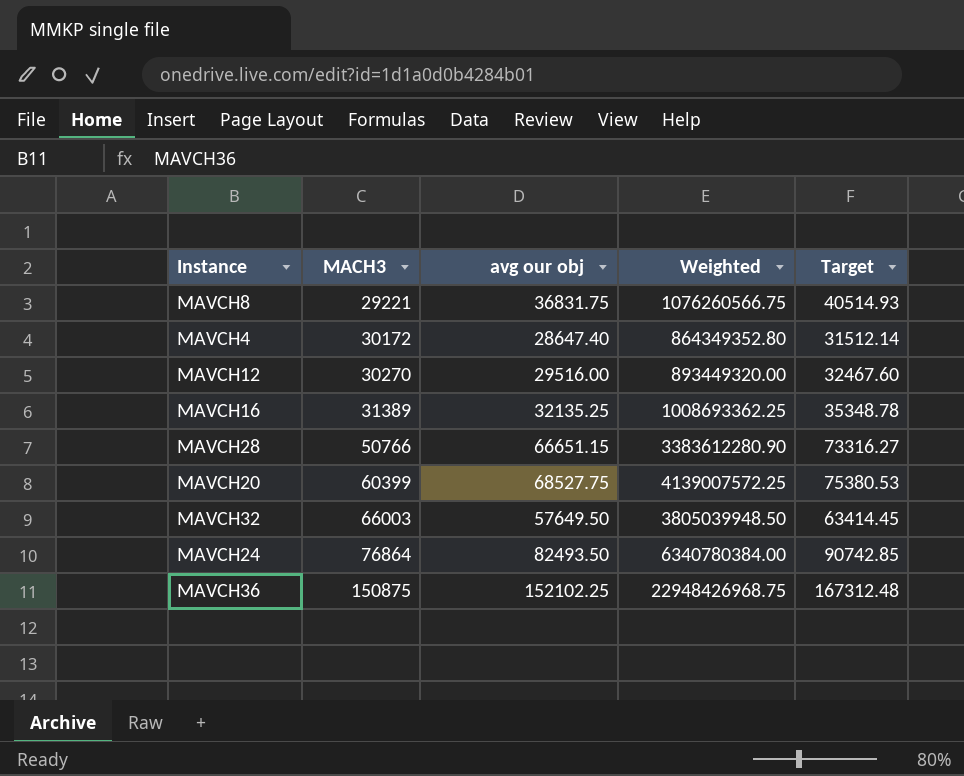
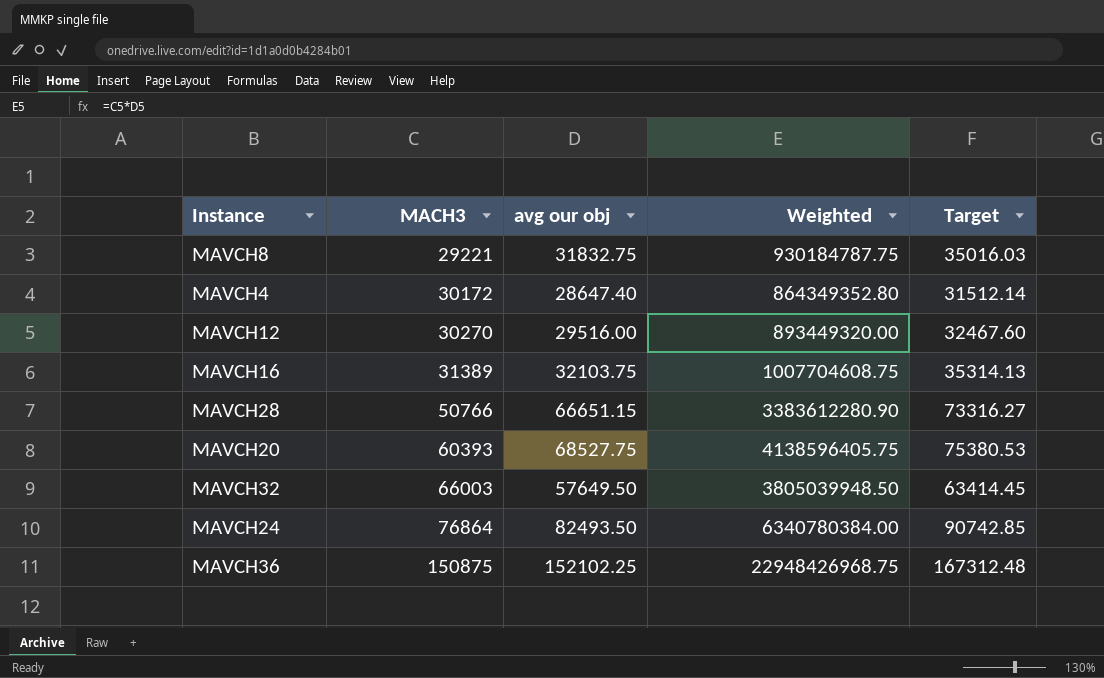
MAVCH8 | avg our obj: 36831.75 -> 31832.75
MAVCH8 | Weighted: 1076260566.75 -> 930184787.75
MAVCH8 | Target: 40514.93 -> 35016.03
MAVCH16 | avg our obj: 32135.25 -> 32103.75
MAVCH16 | Weighted: 1008693362.25 -> 1007704608.75
MAVCH16 | Target: 35348.78 -> 35314.13
MAVCH20 | MACH3: 60399 -> 60393
MAVCH20 | Weighted: 4139007572.25 -> 4138596405.75

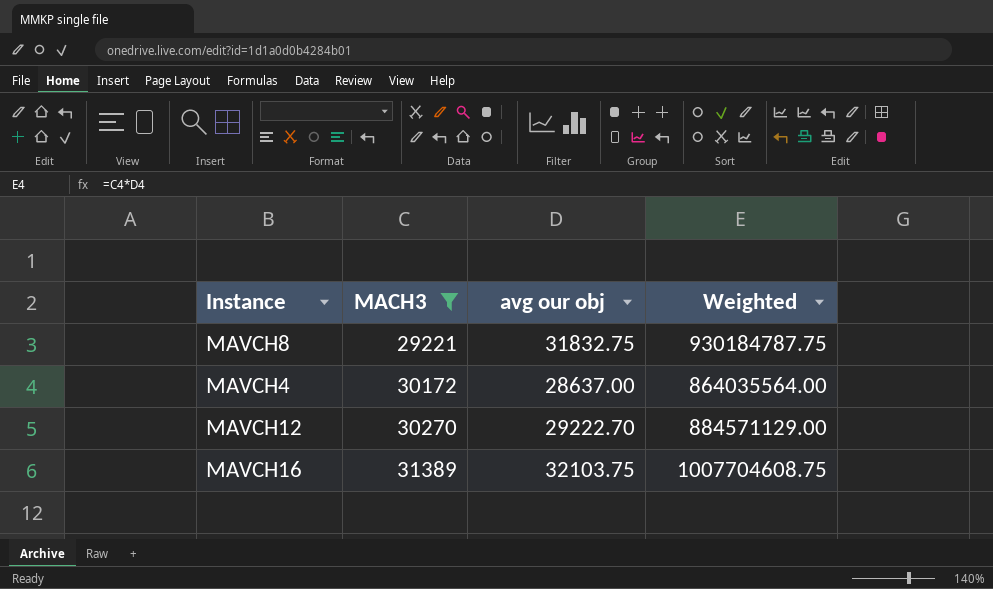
filter: none -> MACH3 <= 31389
column Target | formula: [avg our obj] * 1.1 -> none
MAVCH4 | avg our obj: 28647.40 -> 28637.00
MAVCH4 | Weighted: 864349352.80 -> 864035564.00
MAVCH12 | avg our obj: 29516.00 -> 29222.70
MAVCH12 | Weighted: 893449320.00 -> 884571129.00

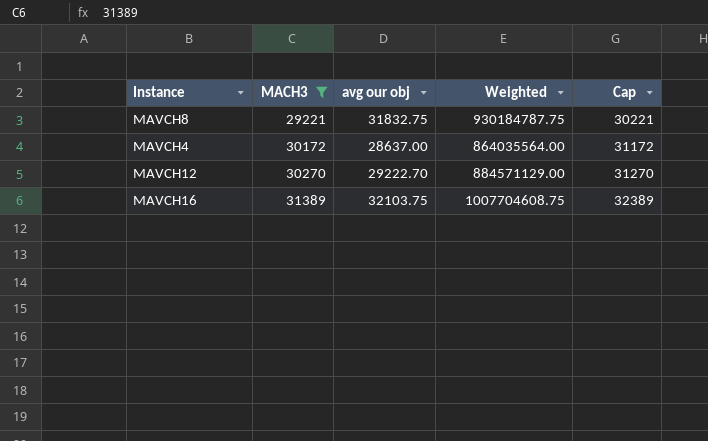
column Cap | formula: none -> [MACH3] + 1000

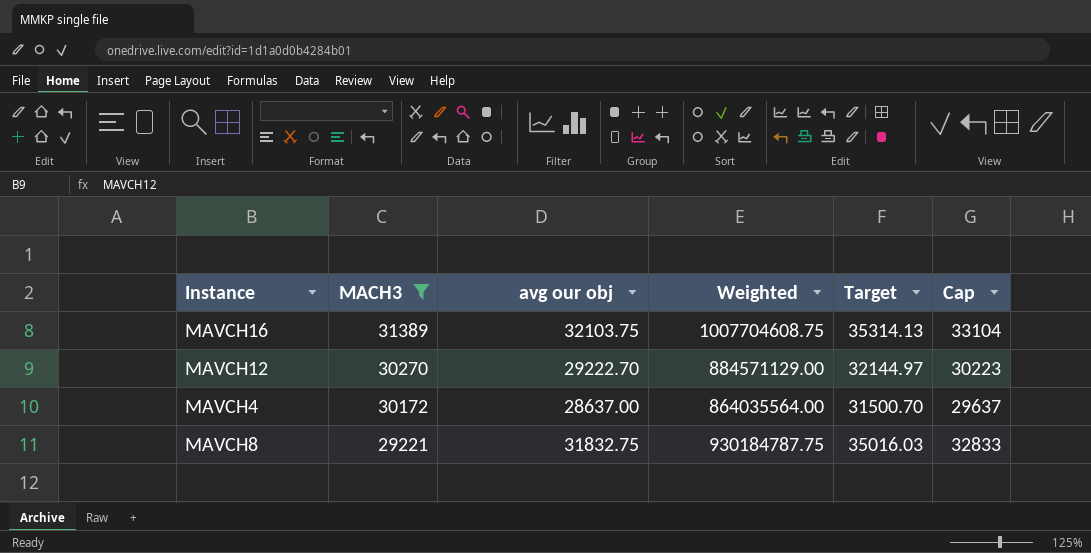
row order: MACH3 ascending -> MACH3 descending
column Target | formula: none -> [avg our obj] * 1.1
column Cap | formula: [MACH3] + 1000 -> [avg our obj] + 1000

